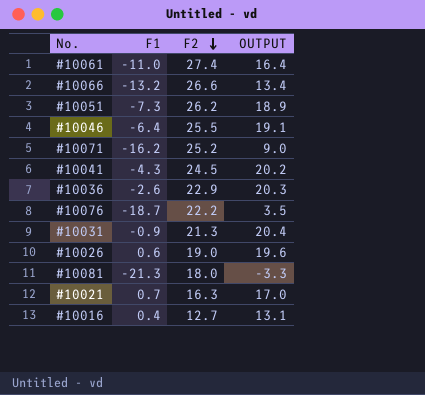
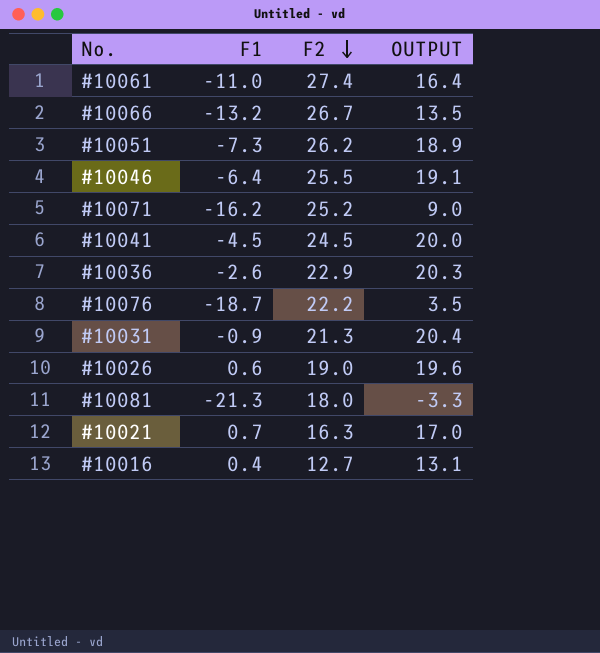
#10066 | F2: 26.6 -> 26.7
#10066 | OUTPUT: 13.4 -> 13.5
#10041 | F1: -4.3 -> -4.5
#10041 | OUTPUT: 20.2 -> 20.0

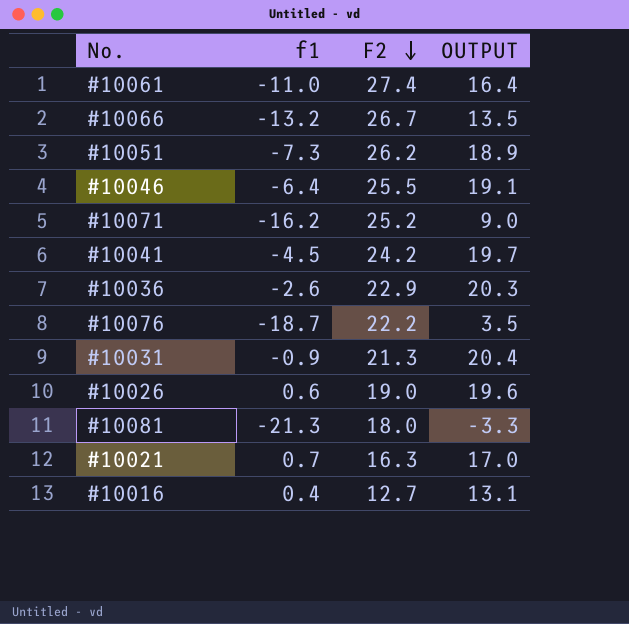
column name: F1 -> f1
#10041 | F2: 24.5 -> 24.2
#10041 | OUTPUT: 20.0 -> 19.7

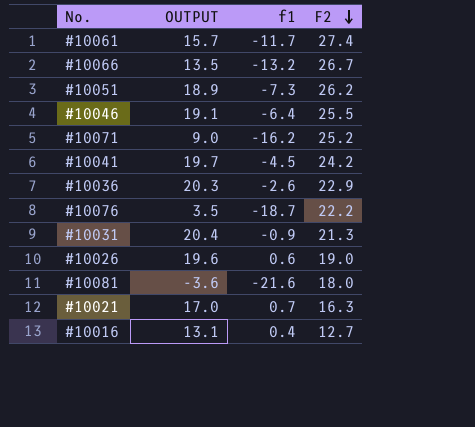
column OUTPUT | position: 4 -> 2
#10061 | OUTPUT: 16.4 -> 15.7
#10061 | f1: -11.0 -> -11.7
#10081 | OUTPUT: -3.3 -> -3.6
#10081 | f1: -21.3 -> -21.6

